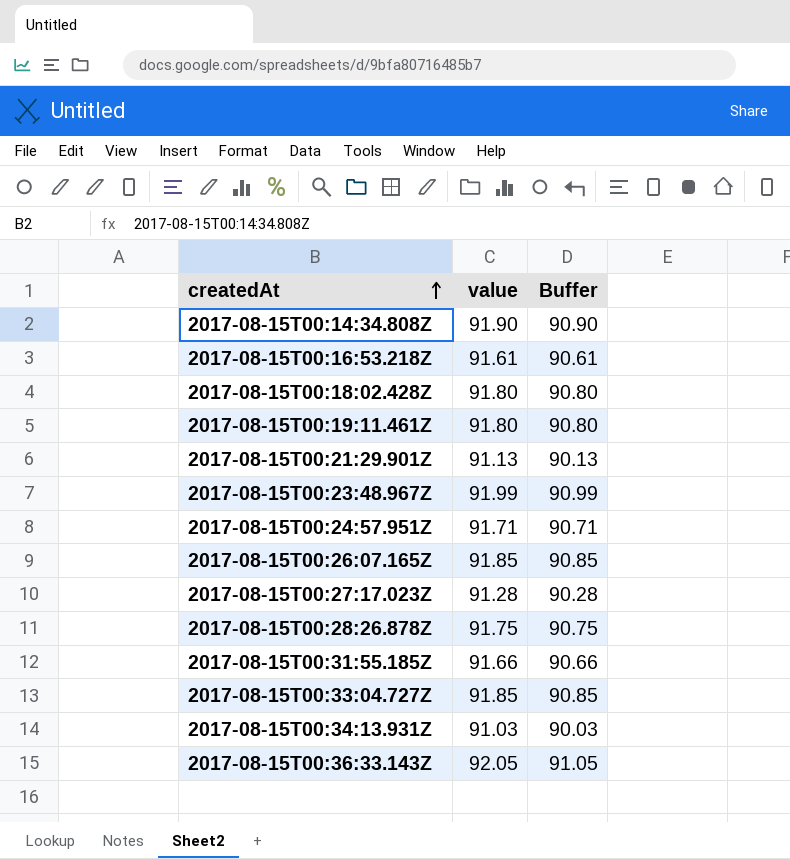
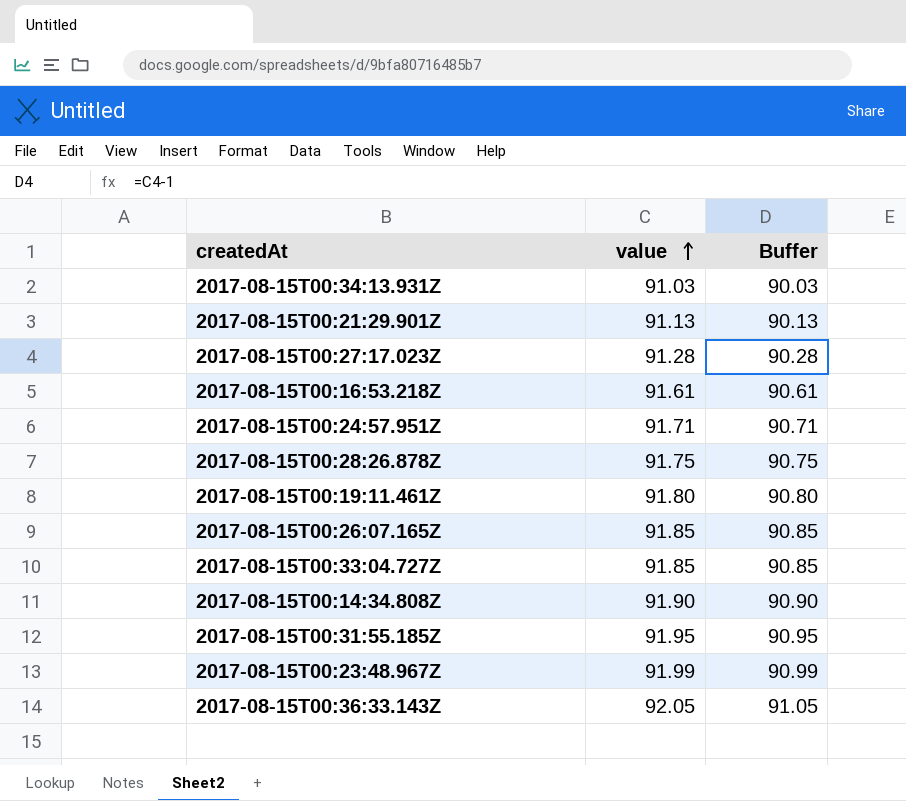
row order: createdAt ascending -> value ascending
row 2017-08-15T00:18:02.428Z: 91.80 | 90.80 -> none
2017-08-15T00:31:55.185Z | value: 91.66 -> 91.95
2017-08-15T00:31:55.185Z | Buffer: 90.66 -> 90.95

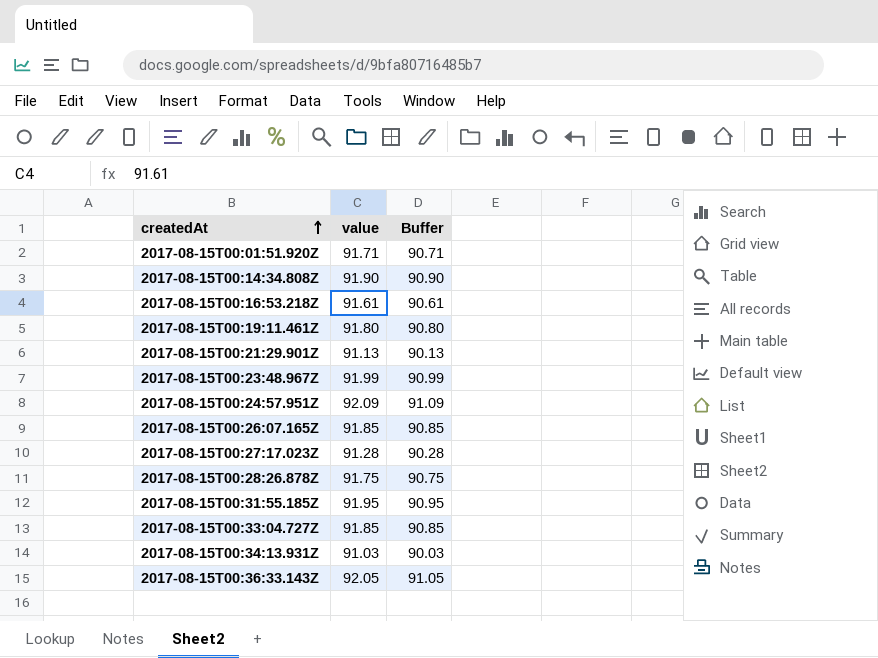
row order: value ascending -> createdAt ascending
row 2017-08-15T00:01:51.920Z: none -> 91.71 | 90.71
2017-08-15T00:24:57.951Z | value: 91.71 -> 92.09
2017-08-15T00:24:57.951Z | Buffer: 90.71 -> 91.09

